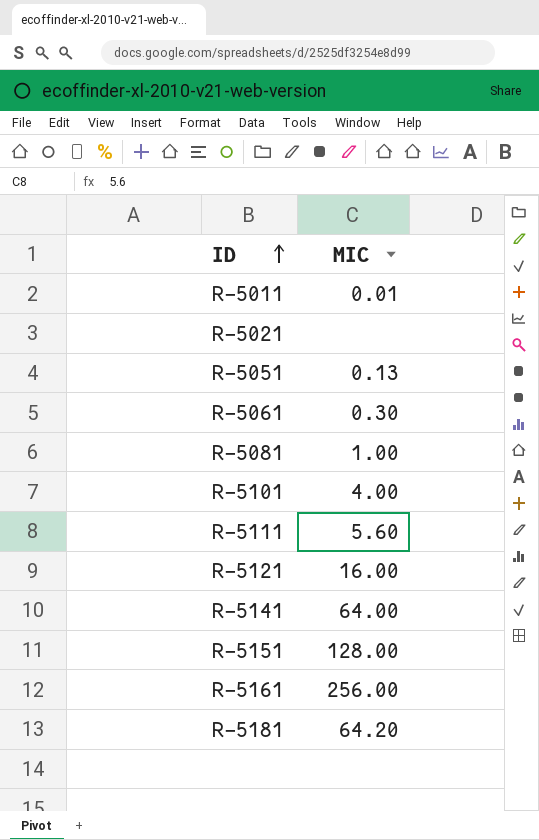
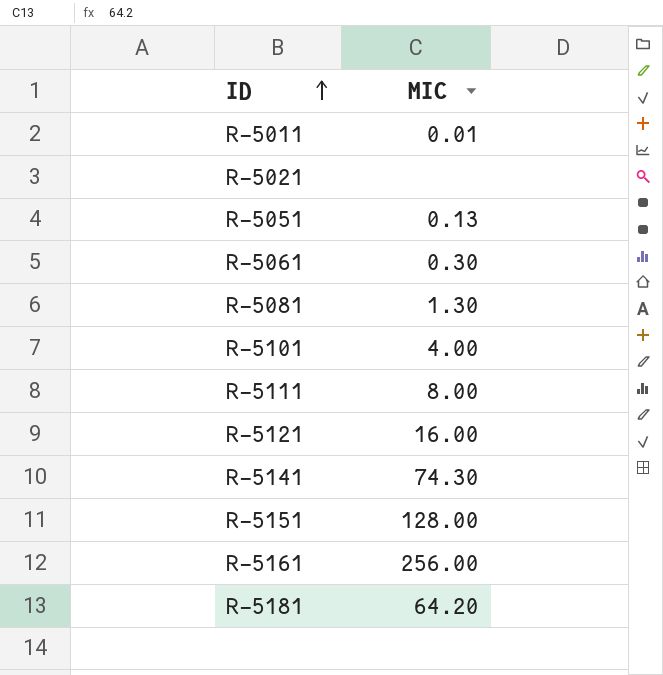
R-5081 | MIC: 1.00 -> 1.30
R-5111 | MIC: 5.60 -> 8.00
R-5141 | MIC: 64.00 -> 74.30

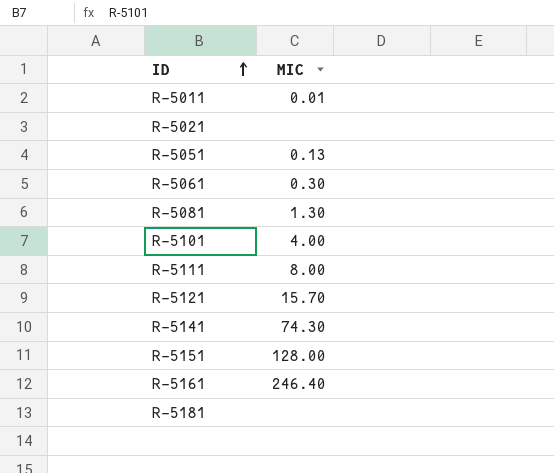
R-5121 | MIC: 16.00 -> 15.70
R-5161 | MIC: 256.00 -> 246.40
R-5181 | MIC: 64.20 -> none

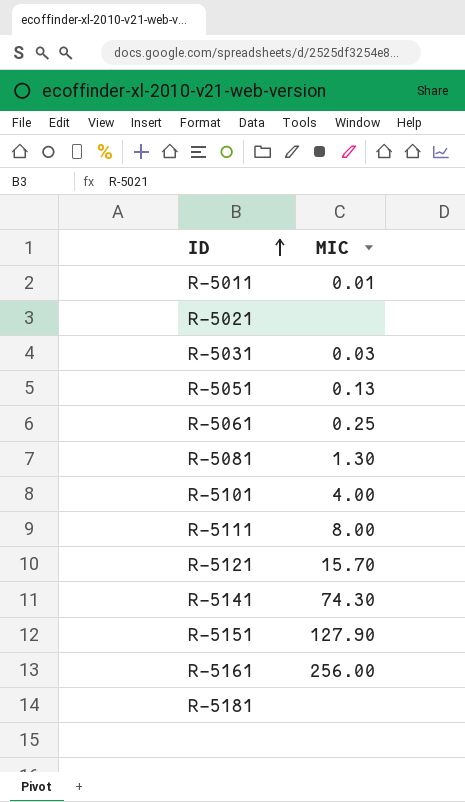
row R-5031: none -> 0.03
R-5061 | MIC: 0.30 -> 0.25
R-5151 | MIC: 128.00 -> 127.90
R-5161 | MIC: 246.40 -> 256.00

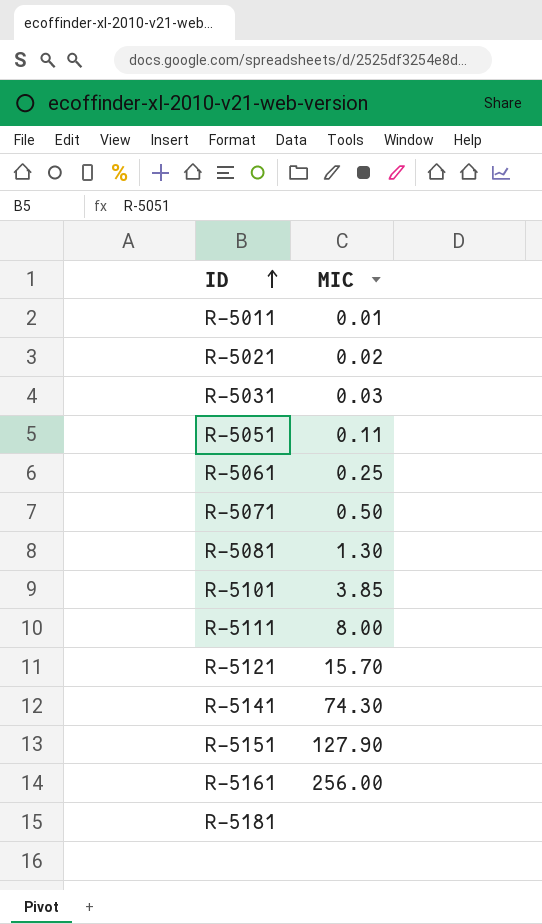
R-5021 | MIC: none -> 0.02
R-5051 | MIC: 0.13 -> 0.11
row R-5071: none -> 0.50
R-5101 | MIC: 4.00 -> 3.85

